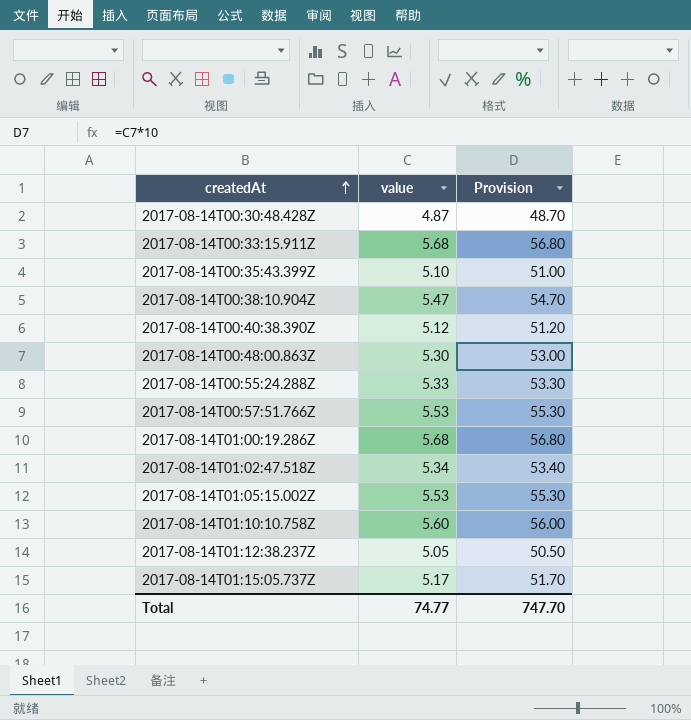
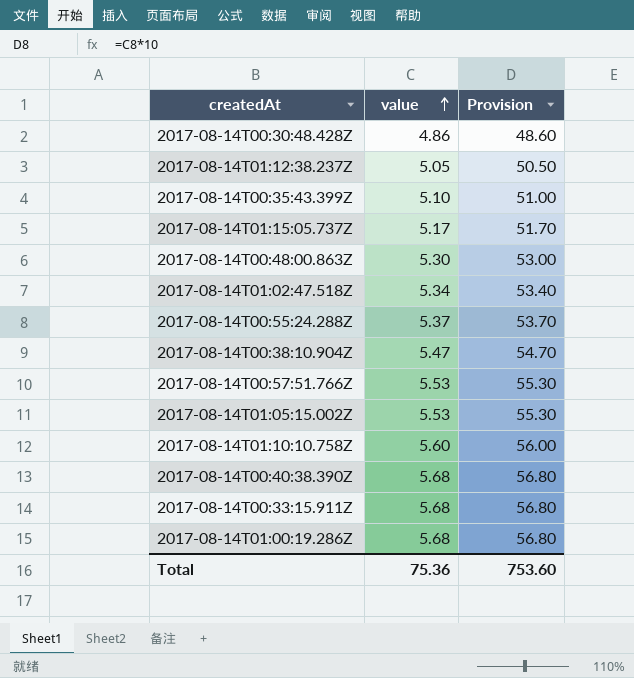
row order: createdAt ascending -> value ascending
2017-08-14T00:30:48.428Z | value: 4.87 -> 4.86
2017-08-14T00:30:48.428Z | Provision: 48.70 -> 48.60
2017-08-14T00:55:24.288Z | value: 5.33 -> 5.37
2017-08-14T00:55:24.288Z | Provision: 53.30 -> 53.70
2017-08-14T00:40:38.390Z | value: 5.12 -> 5.68
2017-08-14T00:40:38.390Z | Provision: 51.20 -> 56.80
Total | value: 74.77 -> 75.36
Total | Provision: 747.70 -> 753.60

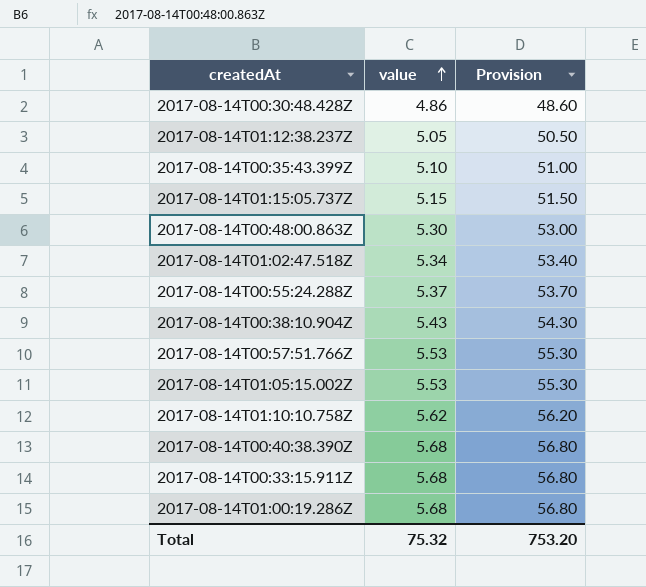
2017-08-14T01:15:05.737Z | value: 5.17 -> 5.15
2017-08-14T01:15:05.737Z | Provision: 51.70 -> 51.50
2017-08-14T00:38:10.904Z | value: 5.47 -> 5.43
2017-08-14T00:38:10.904Z | Provision: 54.70 -> 54.30
2017-08-14T01:10:10.758Z | value: 5.60 -> 5.62
2017-08-14T01:10:10.758Z | Provision: 56.00 -> 56.20
Total | value: 75.36 -> 75.32
Total | Provision: 753.60 -> 753.20

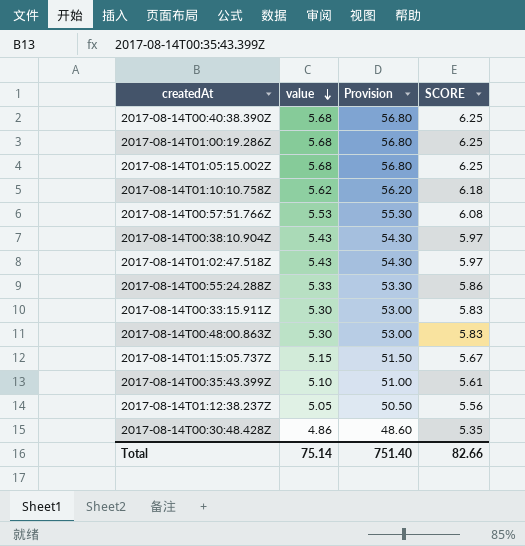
row order: value ascending -> value descending
column SCORE | formula: none -> [value] * 1.1
2017-08-14T01:05:15.002Z | value: 5.53 -> 5.68
2017-08-14T01:05:15.002Z | Provision: 55.30 -> 56.80
2017-08-14T01:02:47.518Z | value: 5.34 -> 5.43
2017-08-14T01:02:47.518Z | Provision: 53.40 -> 54.30
2017-08-14T00:55:24.288Z | value: 5.37 -> 5.33
2017-08-14T00:55:24.288Z | Provision: 53.70 -> 53.30
2017-08-14T00:33:15.911Z | value: 5.68 -> 5.30
2017-08-14T00:33:15.911Z | Provision: 56.80 -> 53.00
Total | value: 75.32 -> 75.14
Total | Provision: 753.20 -> 751.40

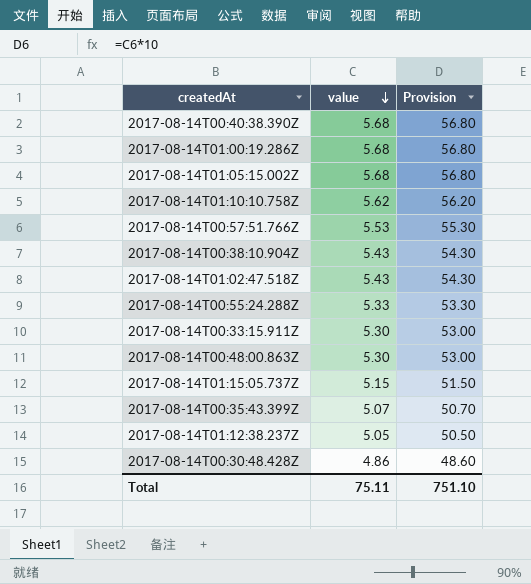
column SCORE | formula: [value] * 1.1 -> none
2017-08-14T00:35:43.399Z | value: 5.10 -> 5.07
2017-08-14T00:35:43.399Z | Provision: 51.00 -> 50.70
Total | value: 75.14 -> 75.11
Total | Provision: 751.40 -> 751.10

